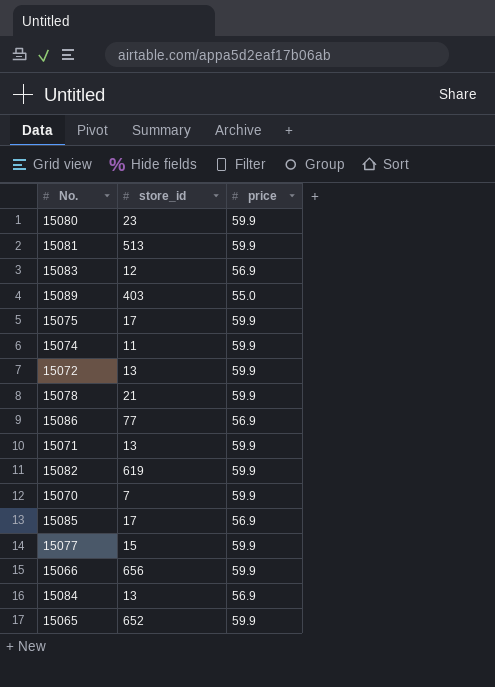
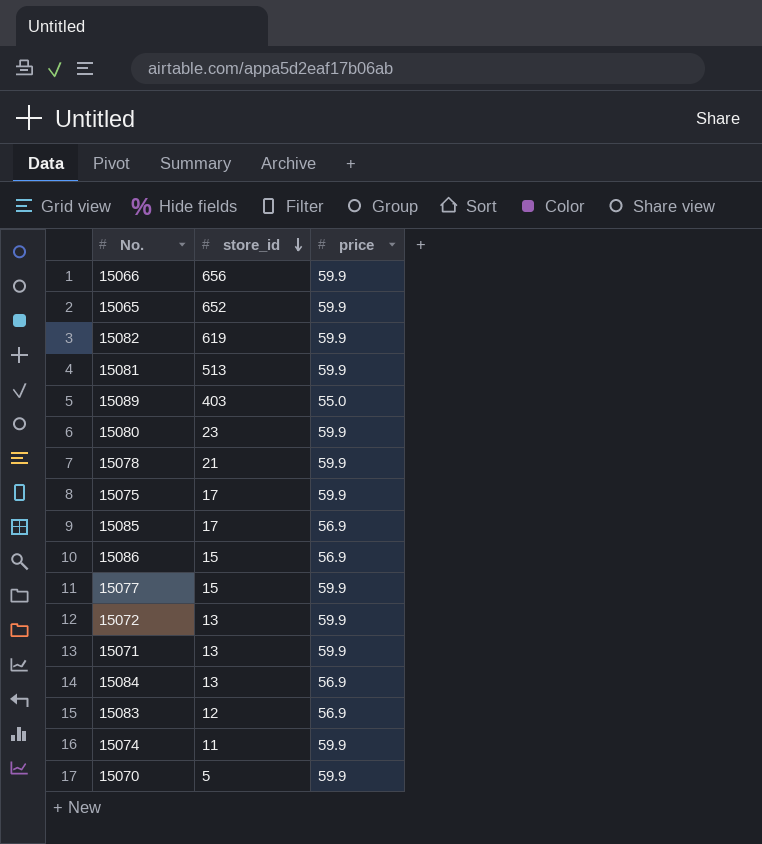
row order: none -> store_id descending
15086 | store_id: 77 -> 15
15070 | store_id: 7 -> 5

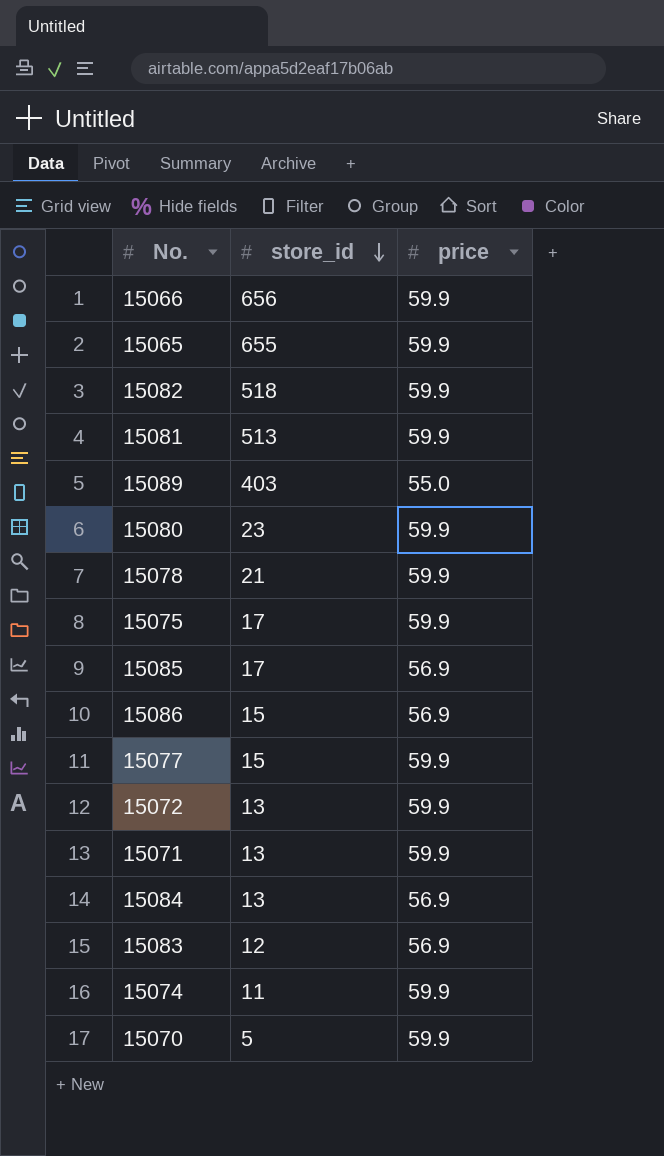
15065 | store_id: 652 -> 655
15082 | store_id: 619 -> 518

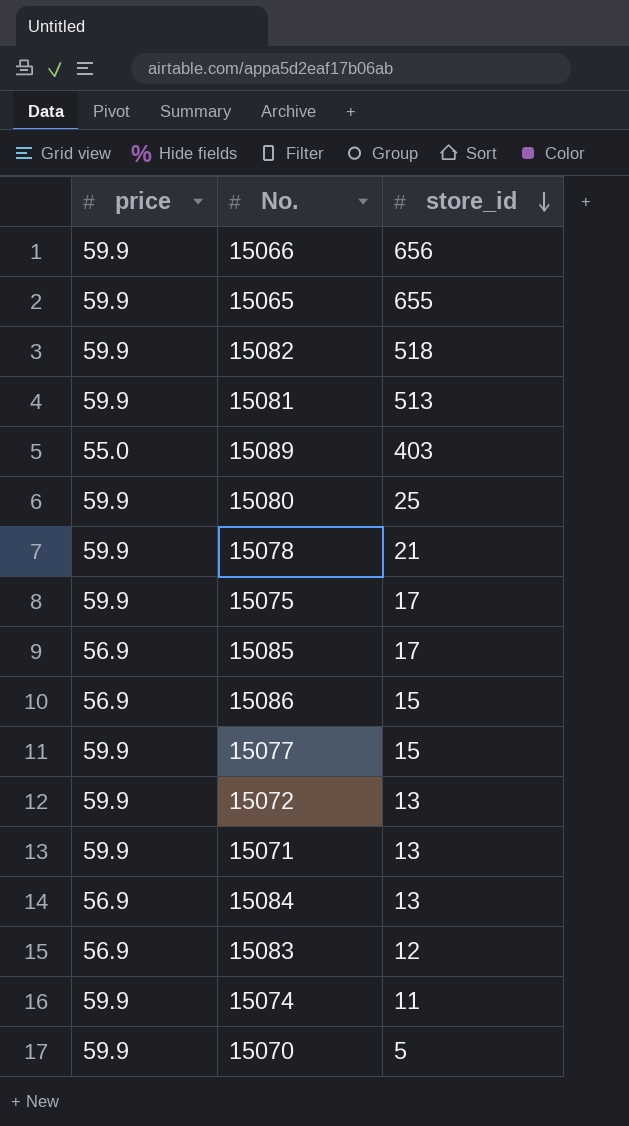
column price | position: 3 -> 1
15080 | store_id: 23 -> 25

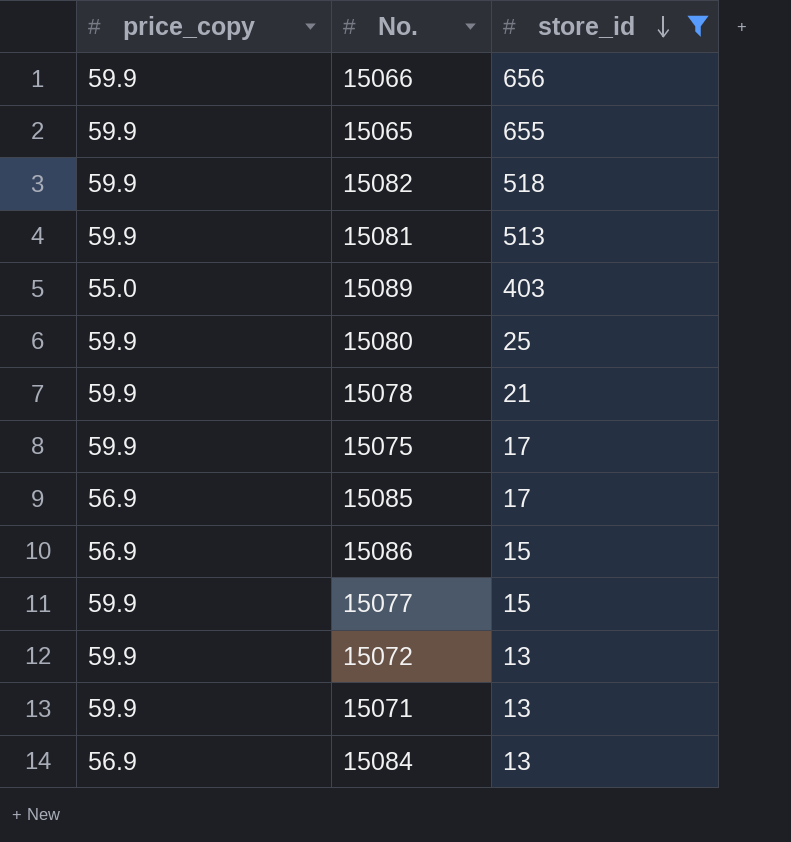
filter: none -> store_id >= 13
column name: price -> price_copy

